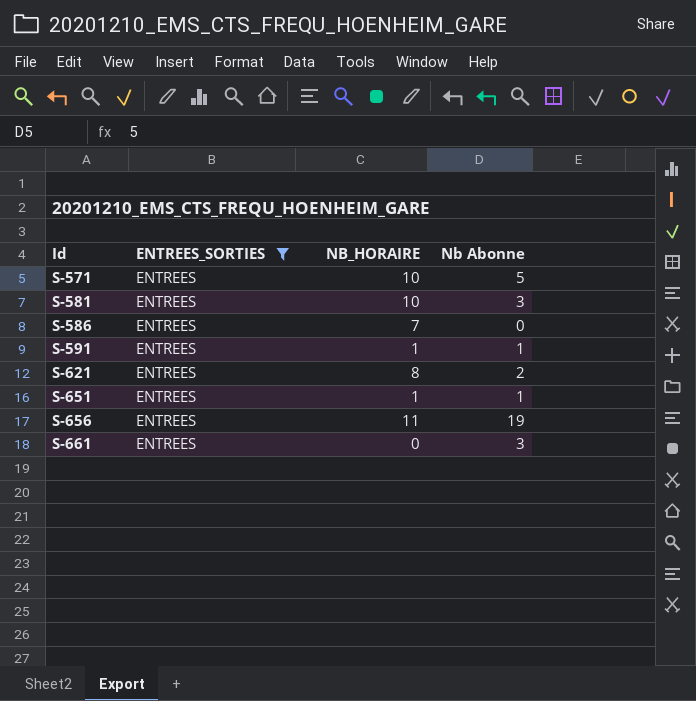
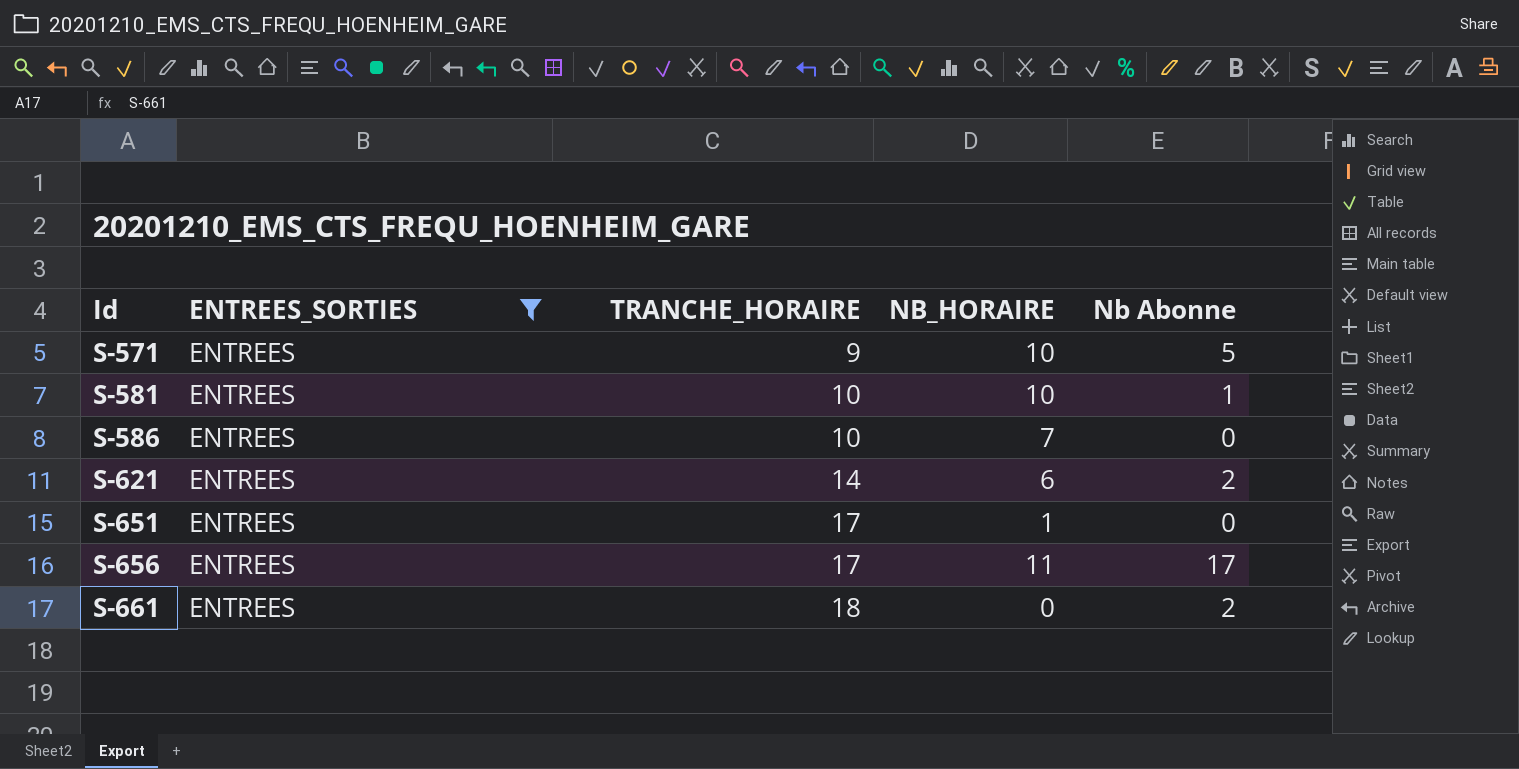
column TRANCHE_HORAIRE | position: none -> 3
row S-591: ENTREES | 1 | 1 -> none
S-581 | Nb Abonne: 3 -> 1
S-621 | NB_HORAIRE: 8 -> 6
S-651 | Nb Abonne: 1 -> 0
S-656 | Nb Abonne: 19 -> 17
S-661 | Nb Abonne: 3 -> 2

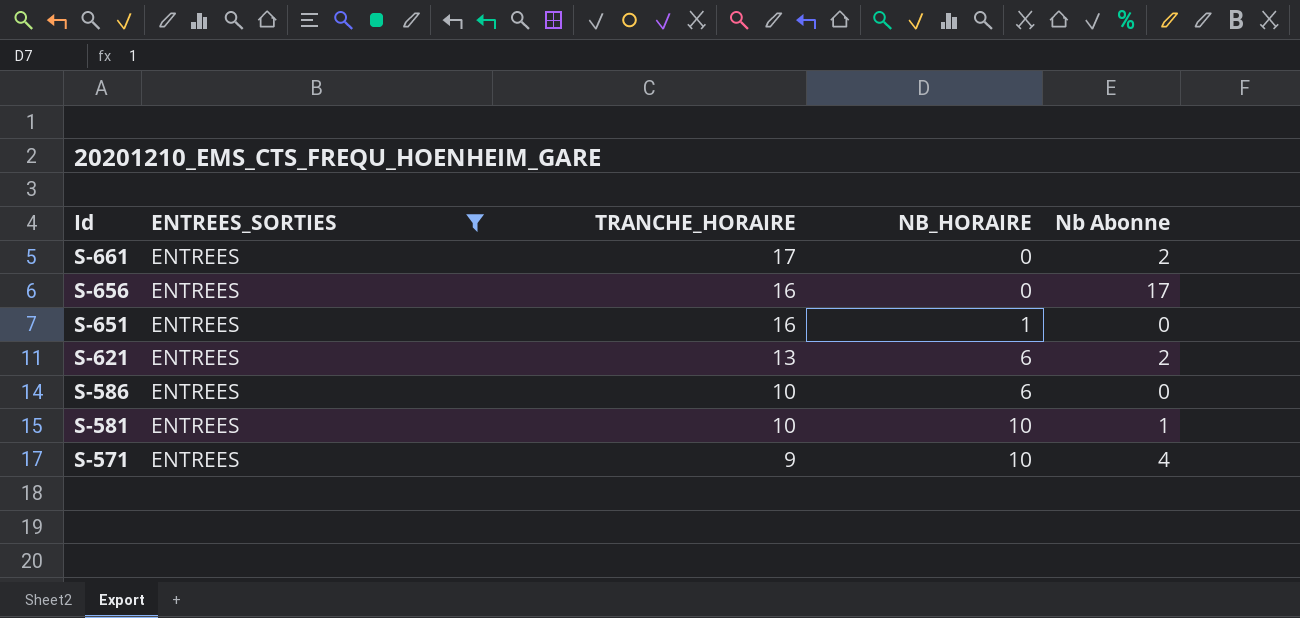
row order: Id ascending -> Id descending
S-661 | TRANCHE_HORAIRE: 18 -> 17
S-656 | TRANCHE_HORAIRE: 17 -> 16
S-656 | NB_HORAIRE: 11 -> 0
S-651 | TRANCHE_HORAIRE: 17 -> 16
S-621 | TRANCHE_HORAIRE: 14 -> 13
S-586 | NB_HORAIRE: 7 -> 6
S-571 | Nb Abonne: 5 -> 4

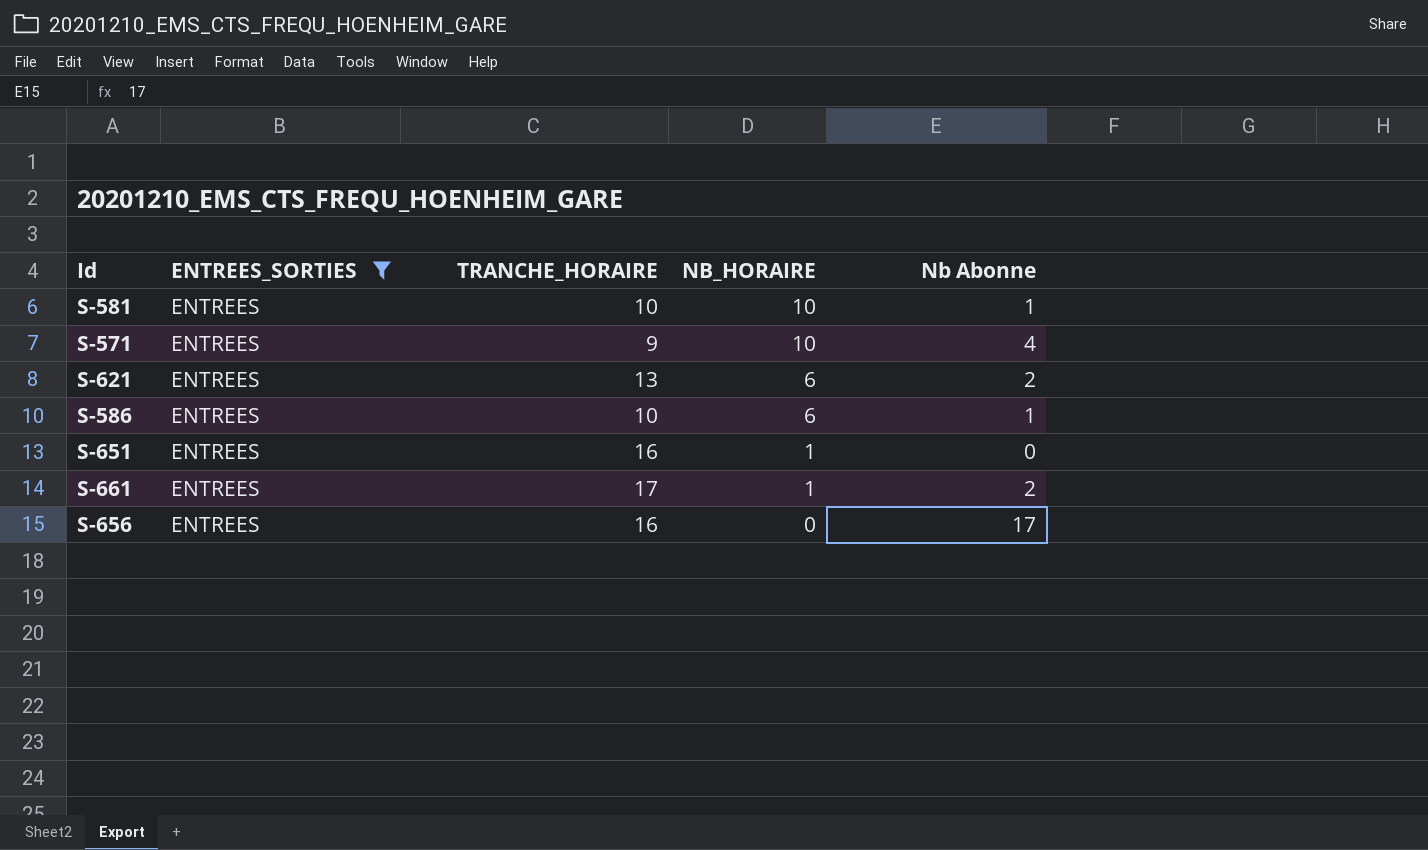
row order: Id descending -> NB_HORAIRE descending
S-586 | Nb Abonne: 0 -> 1
S-661 | NB_HORAIRE: 0 -> 1

